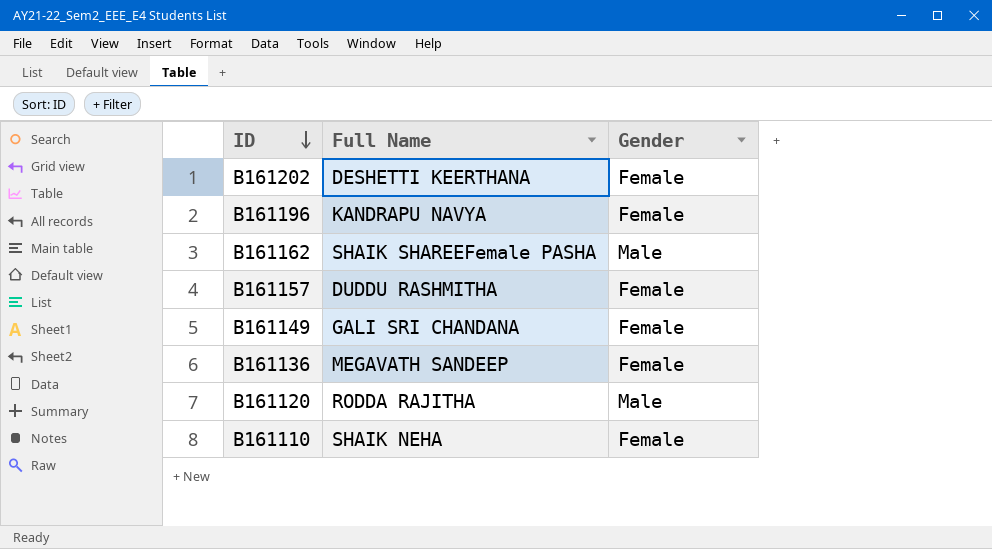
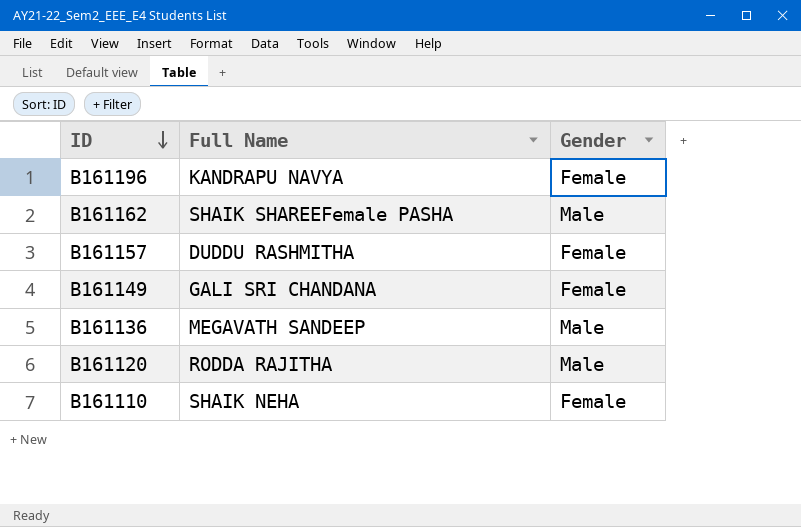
row B161202: DESHETTI KEERTHANA | Female -> none
B161136 | Gender: Female -> Male

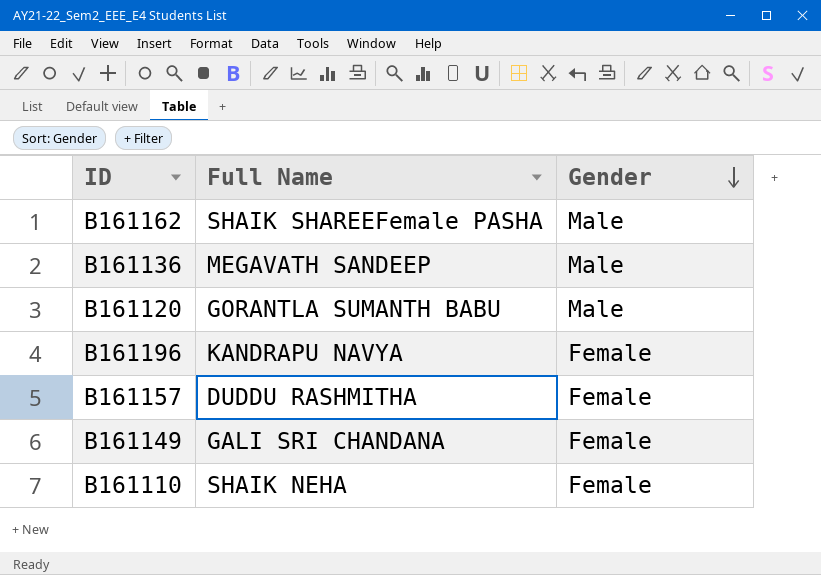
row order: ID descending -> Gender descending
B161120 | Full Name: RODDA RAJITHA -> GORANTLA SUMANTH BABU

